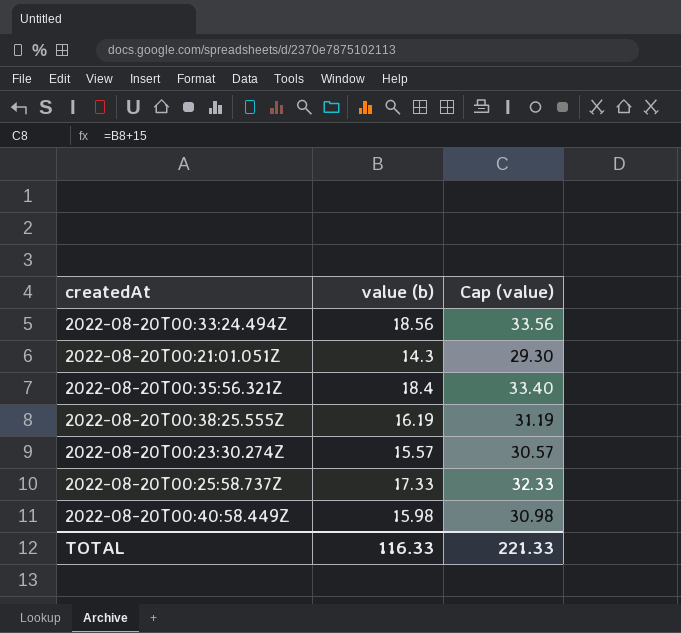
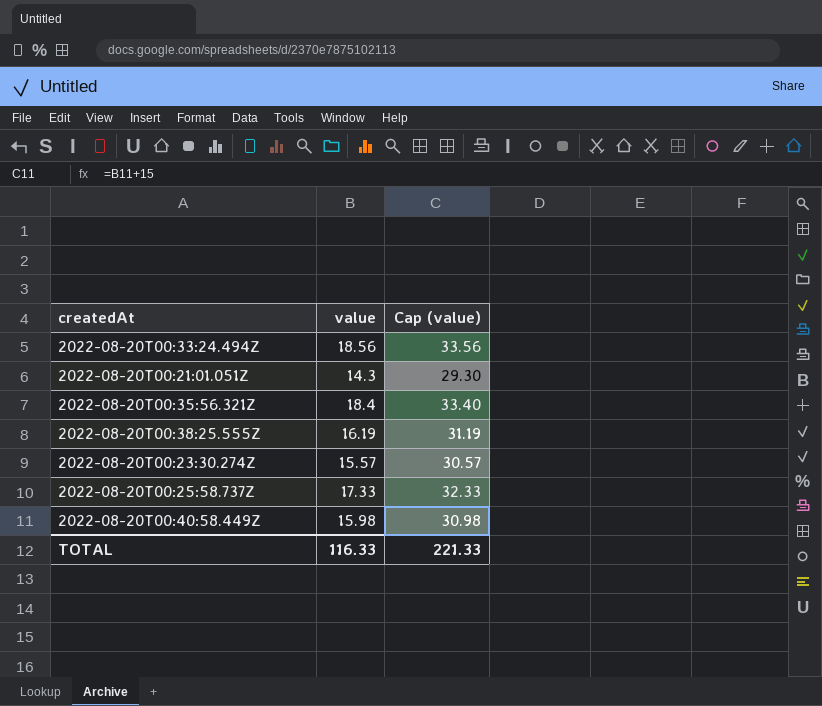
column name: value (b) -> value

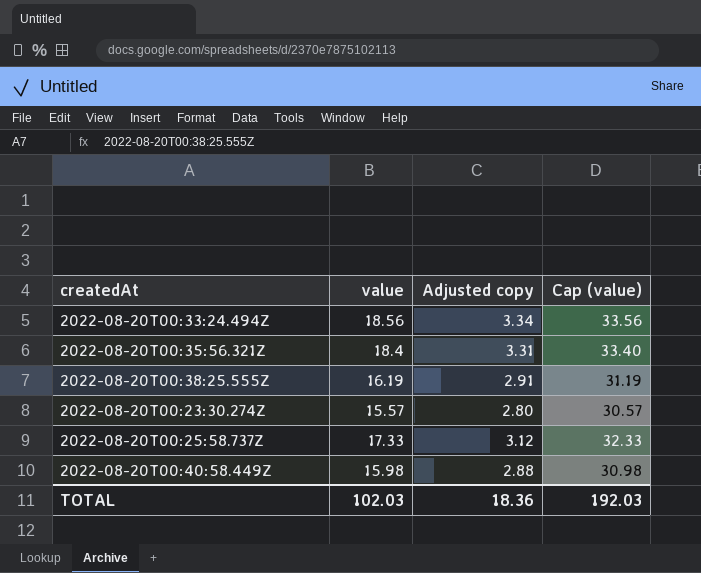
column Adjusted copy | formula: none -> [value] * 0.18
row 2022-08-20T00:21:01.051Z: 14.3 | 29.30 -> none
TOTAL | value: 116.33 -> 102.03
TOTAL | Cap (value): 221.33 -> 192.03

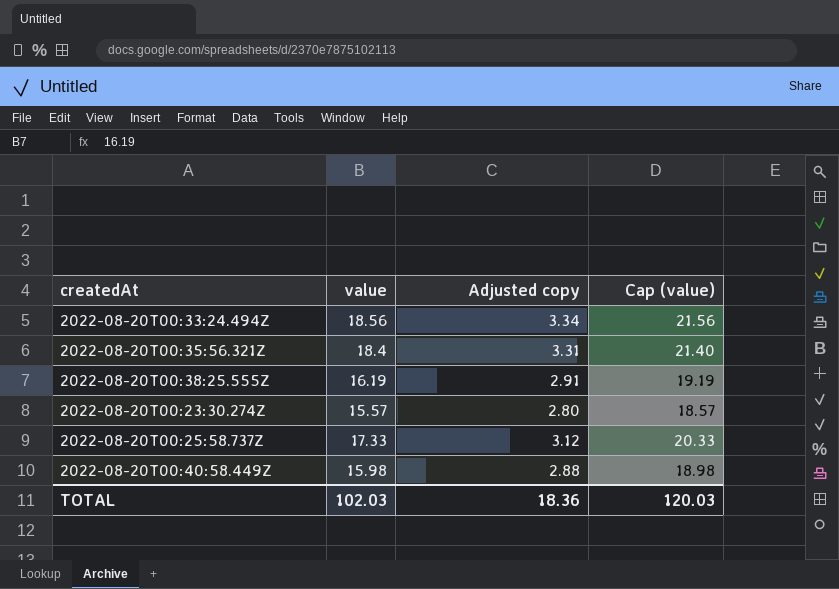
column Cap (value) | formula: [value] + 15 -> [value] + 3
TOTAL | Cap (value): 192.03 -> 120.03

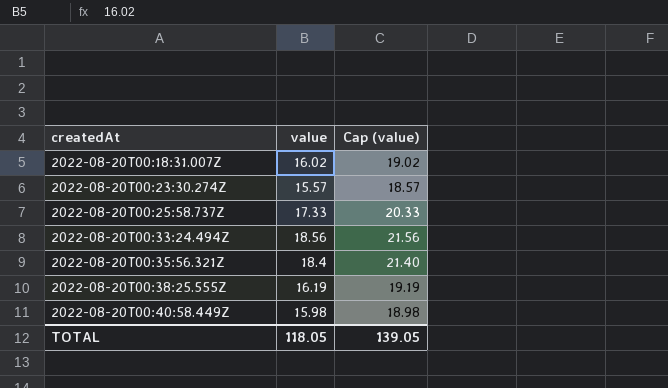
row order: none -> createdAt ascending
column Adjusted copy | formula: [value] * 0.18 -> none
row 2022-08-20T00:18:31.007Z: none -> 16.02 | 19.02
TOTAL | value: 102.03 -> 118.05
TOTAL | Cap (value): 120.03 -> 139.05

